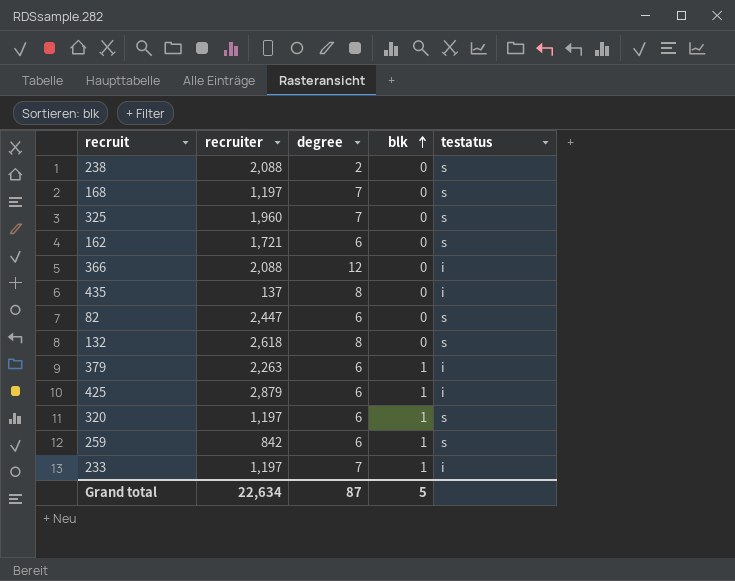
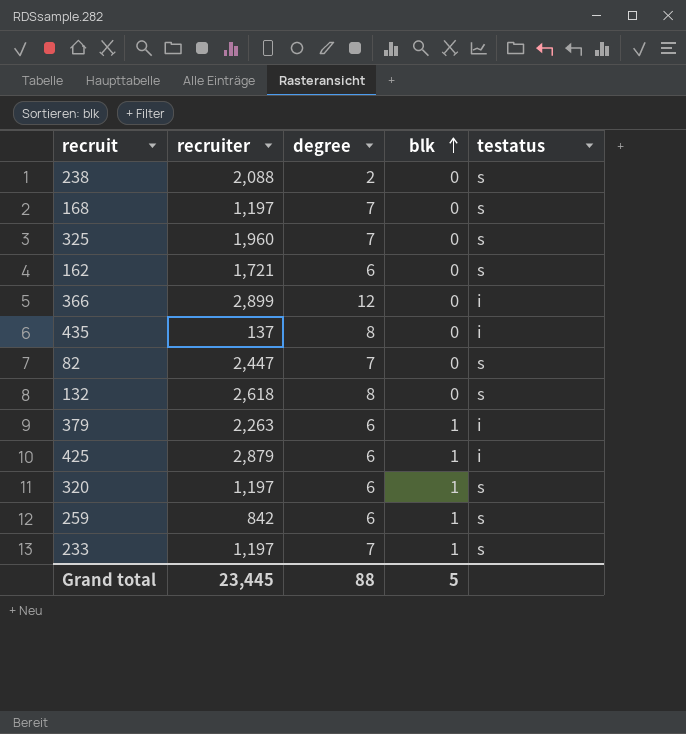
366 | recruiter: 2,088 -> 2,899
82 | degree: 6 -> 7
233 | testatus: i -> s
Grand total | recruiter: 22,634 -> 23,445
Grand total | degree: 87 -> 88

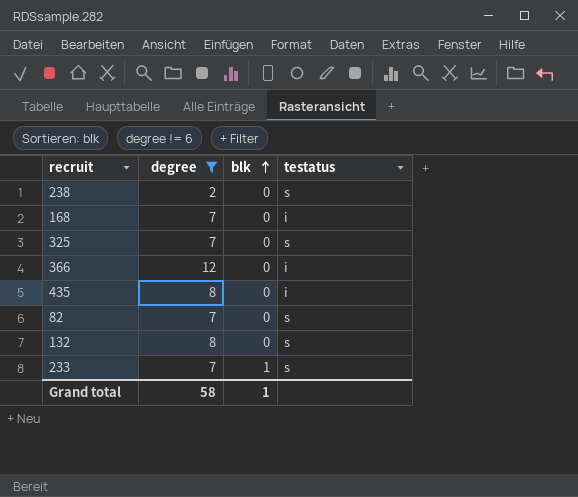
filter: none -> degree != 6
column recruiter | position: 2 -> none
168 | testatus: s -> i
Grand total | degree: 88 -> 58
Grand total | blk: 5 -> 1

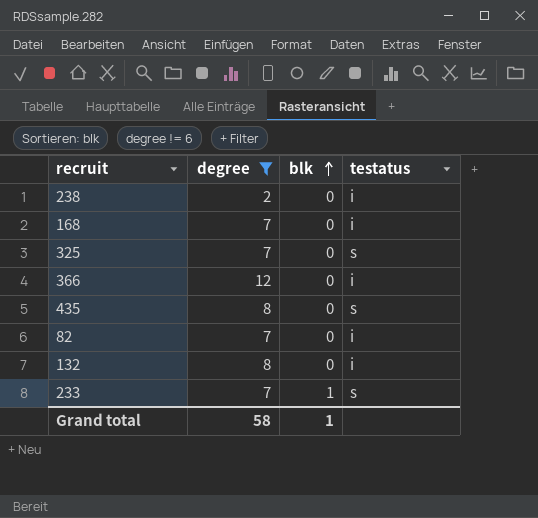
238 | testatus: s -> i
435 | testatus: i -> s
82 | testatus: s -> i
132 | testatus: s -> i

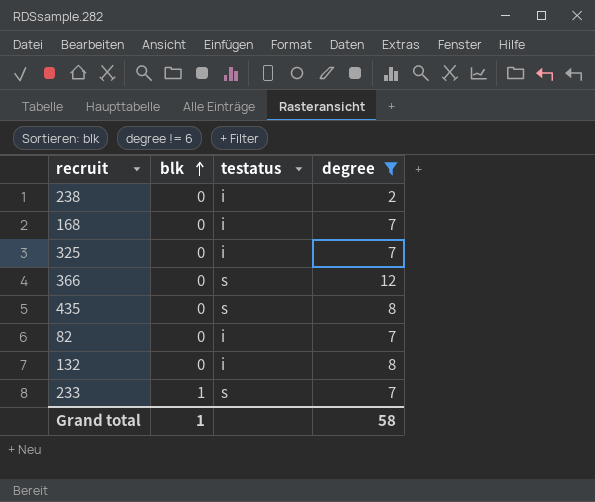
column degree | position: 2 -> 4
325 | testatus: s -> i
366 | testatus: i -> s

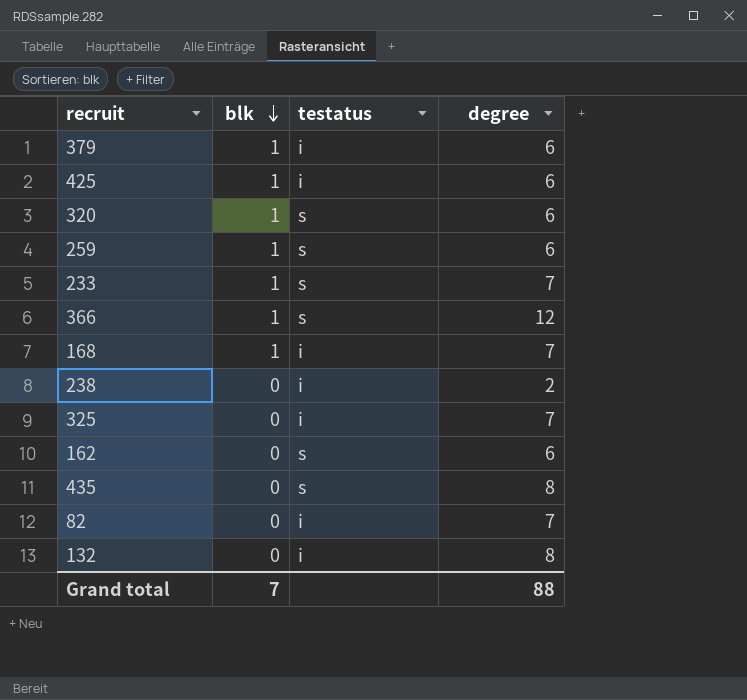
filter: degree != 6 -> none
row order: blk ascending -> blk descending
366 | blk: 0 -> 1
168 | blk: 0 -> 1
Grand total | blk: 1 -> 7
Grand total | degree: 58 -> 88

